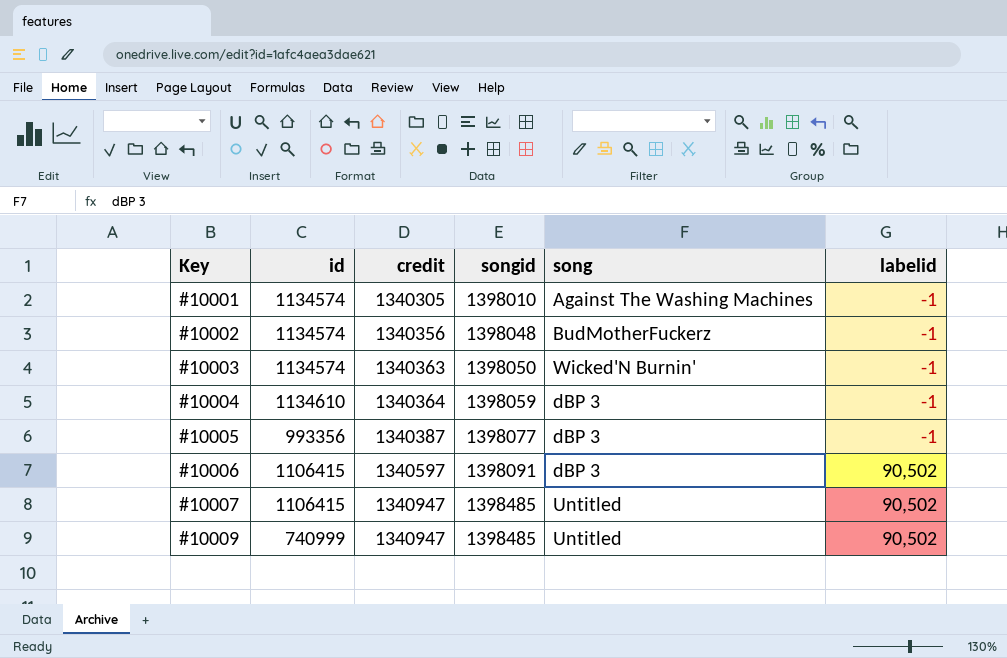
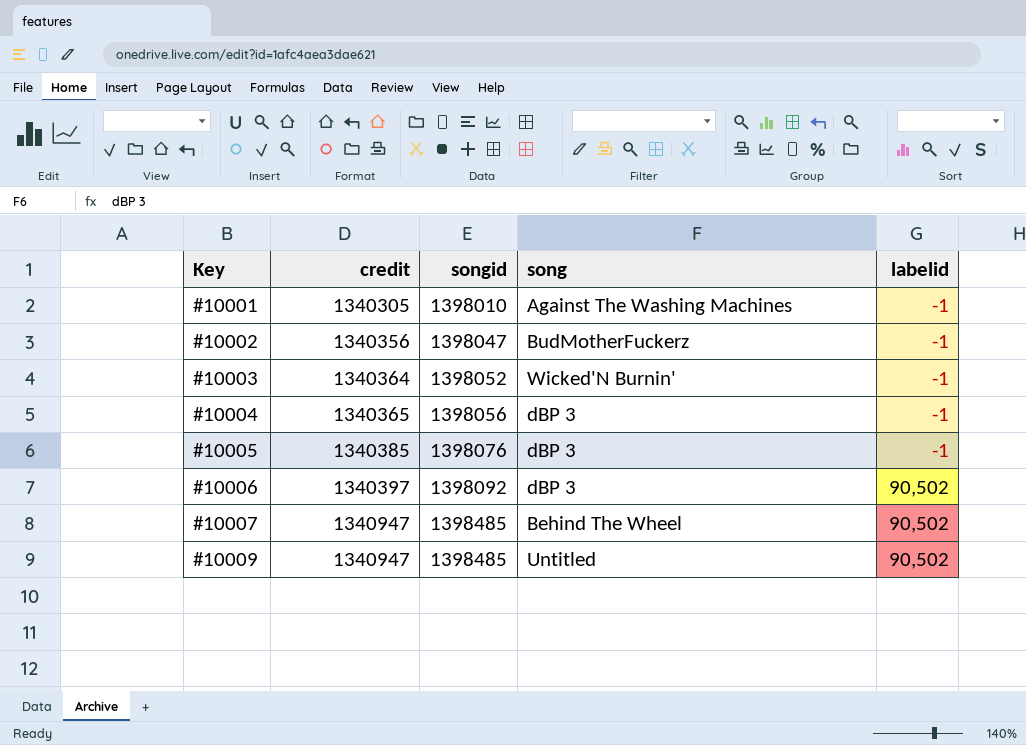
column id | position: 2 -> none
#10002 | songid: 1398048 -> 1398047
#10003 | credit: 1340363 -> 1340364
#10003 | songid: 1398050 -> 1398052
#10004 | credit: 1340364 -> 1340365
#10004 | songid: 1398059 -> 1398056
#10005 | credit: 1340387 -> 1340385
#10005 | songid: 1398077 -> 1398076
#10006 | credit: 1340597 -> 1340397
#10006 | songid: 1398091 -> 1398092
#10007 | song: Untitled -> Behind The Wheel

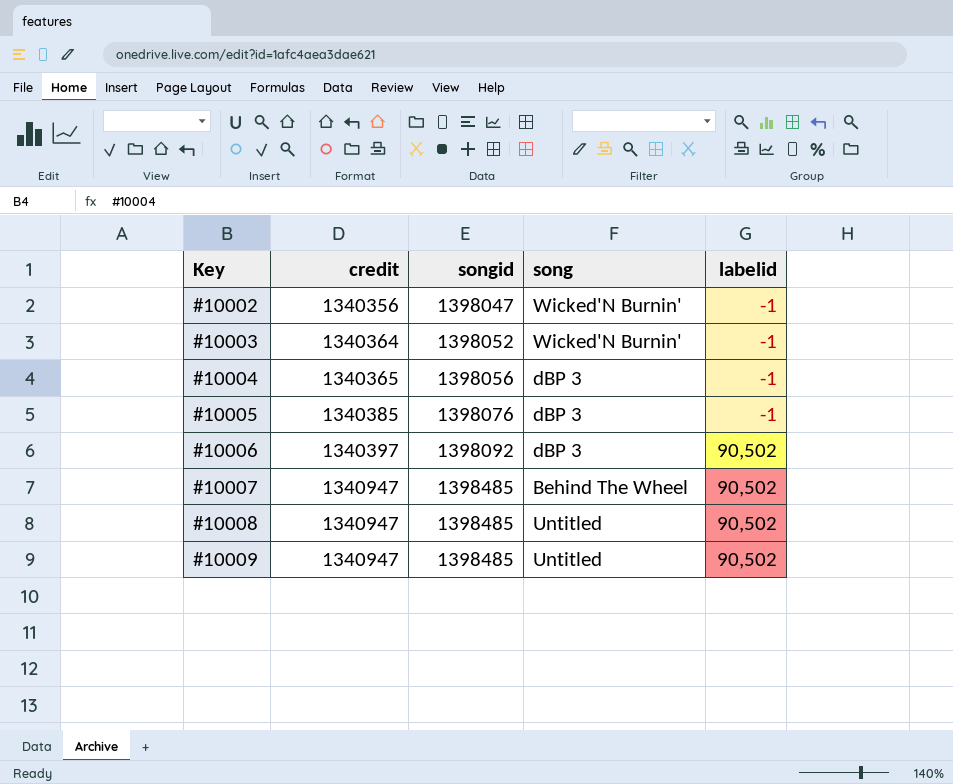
row #10001: 1340305 | 1398010 | Against The Washing Machines | -1 -> none
#10002 | song: BudMotherFuckerz -> Wicked'N Burnin'
row #10008: none -> 1340947 | 1398485 | Untitled | 90,502

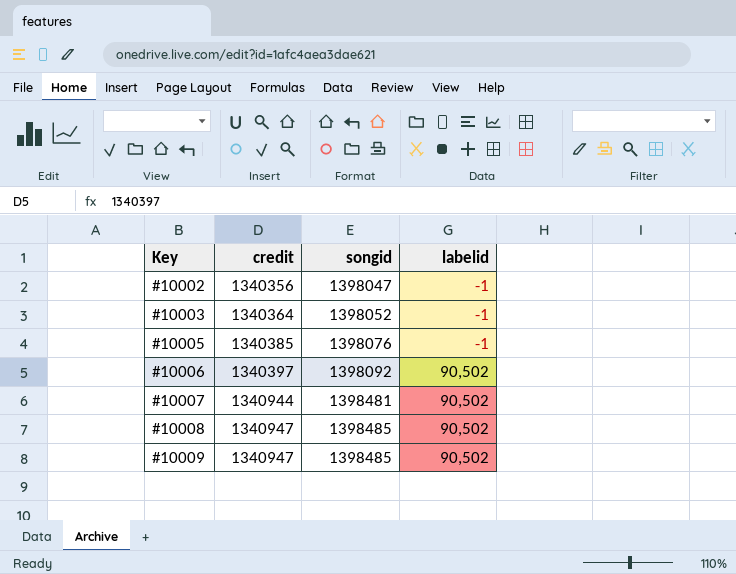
column song | position: 4 -> none
row #10004: 1340365 | 1398056 | dBP 3 | -1 -> none
#10007 | credit: 1340947 -> 1340944
#10007 | songid: 1398485 -> 1398481

